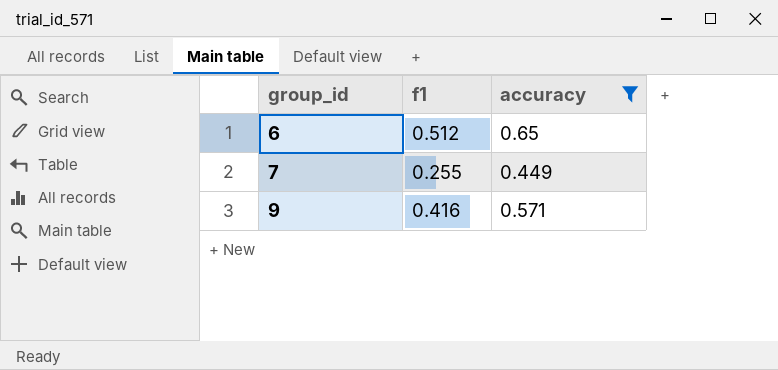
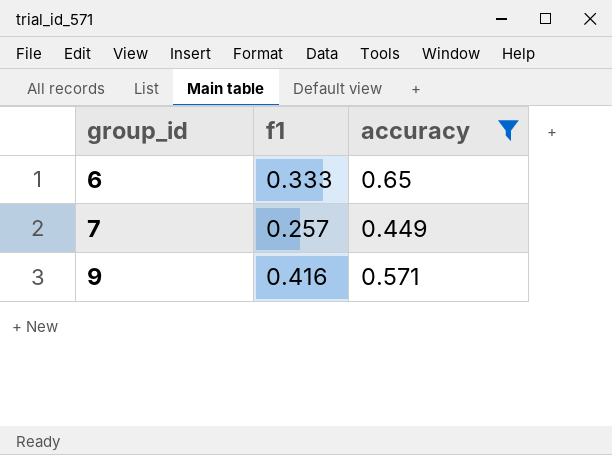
6 | f1: 0.512 -> 0.333
7 | f1: 0.255 -> 0.257

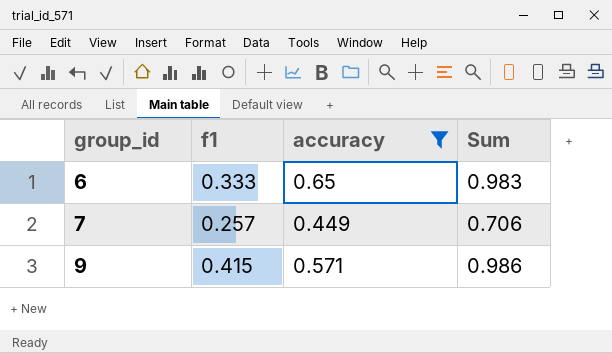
column Sum | formula: none -> [f1] + [accuracy]
9 | f1: 0.416 -> 0.415

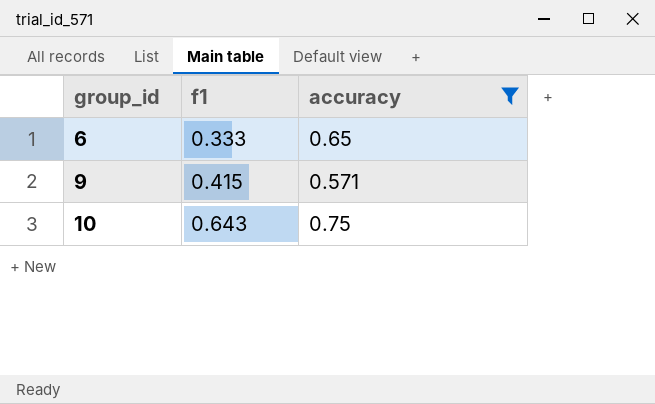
column Sum | formula: [f1] + [accuracy] -> none
row 7: 0.257 | 0.449 | 0.706 -> none
row 10: none -> 0.643 | 0.75

